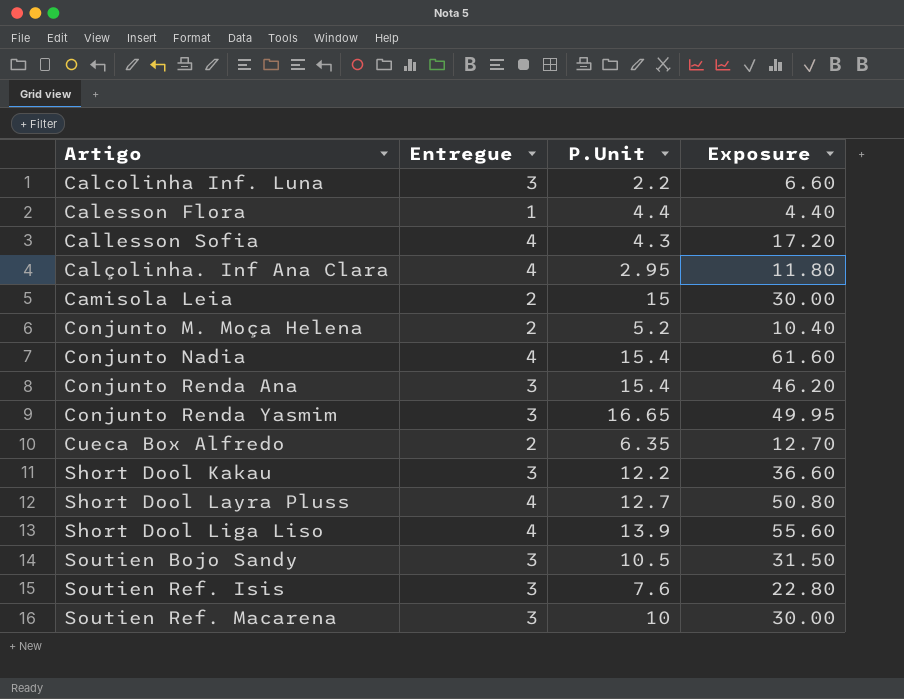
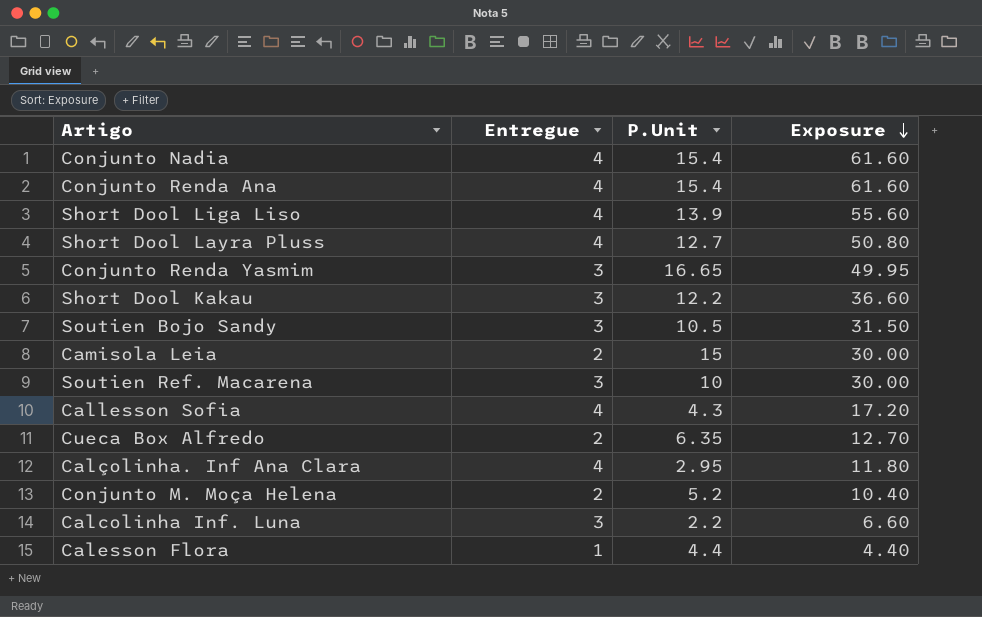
row order: none -> Exposure descending
row Soutien Ref. Isis: 3 | 7.6 | 22.80 -> none
Conjunto Renda Ana | Entregue: 3 -> 4
Conjunto Renda Ana | Exposure: 46.20 -> 61.60

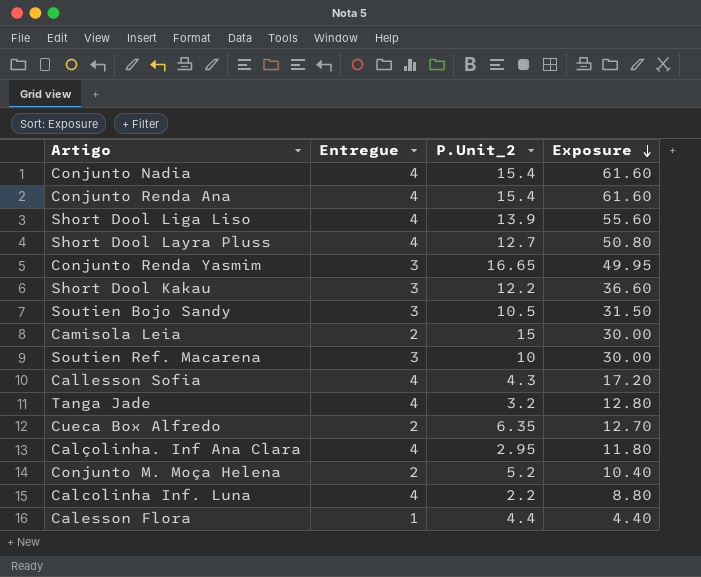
column name: P.Unit -> P.Unit_2
row Tanga Jade: none -> 4 | 3.2 | 12.80
Calcolinha Inf. Luna | Entregue: 3 -> 4
Calcolinha Inf. Luna | Exposure: 6.60 -> 8.80

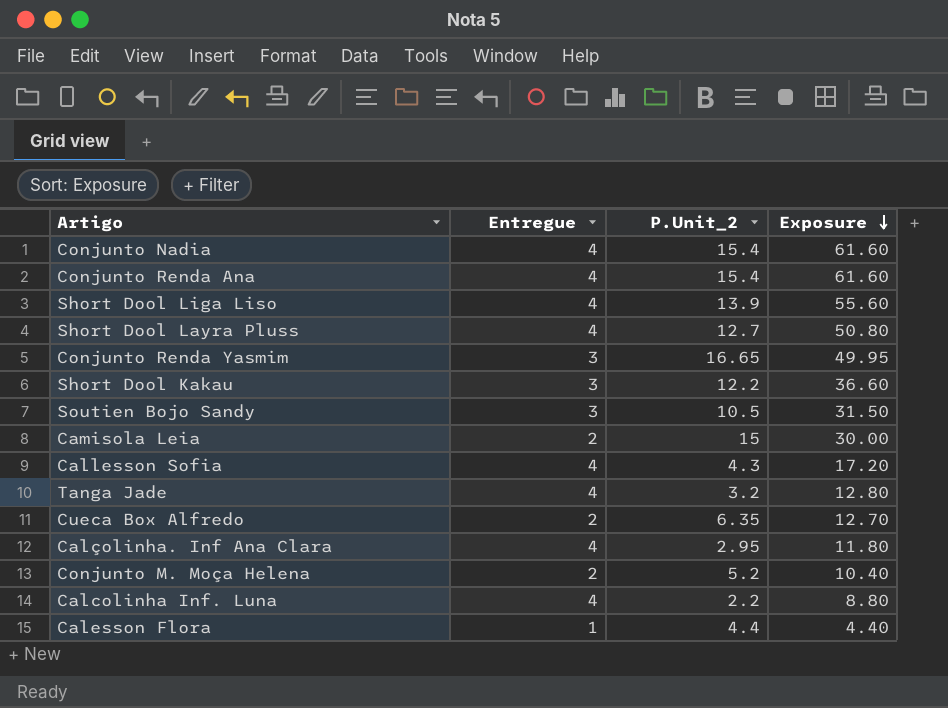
row Soutien Ref. Macarena: 3 | 10 | 30.00 -> none

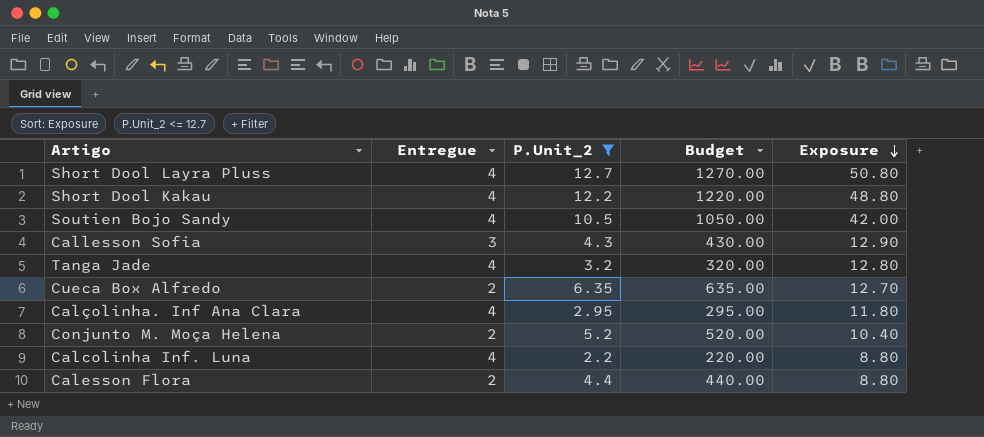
filter: none -> P.Unit_2 <= 12.7
column Budget | formula: none -> [P.Unit_2] * 100
Short Dool Kakau | Entregue: 3 -> 4
Short Dool Kakau | Exposure: 36.60 -> 48.80
Soutien Bojo Sandy | Entregue: 3 -> 4
Soutien Bojo Sandy | Exposure: 31.50 -> 42.00
Callesson Sofia | Entregue: 4 -> 3
Callesson Sofia | Exposure: 17.20 -> 12.90
Calesson Flora | Entregue: 1 -> 2
Calesson Flora | Exposure: 4.40 -> 8.80

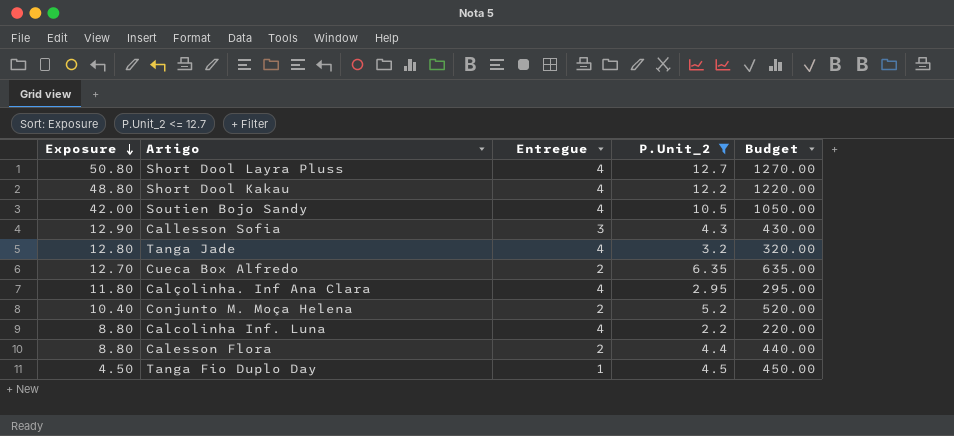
column Exposure | position: 5 -> 1
row Tanga Fio Duplo Day: none -> 4.50 | 1 | 4.5 | 450.00

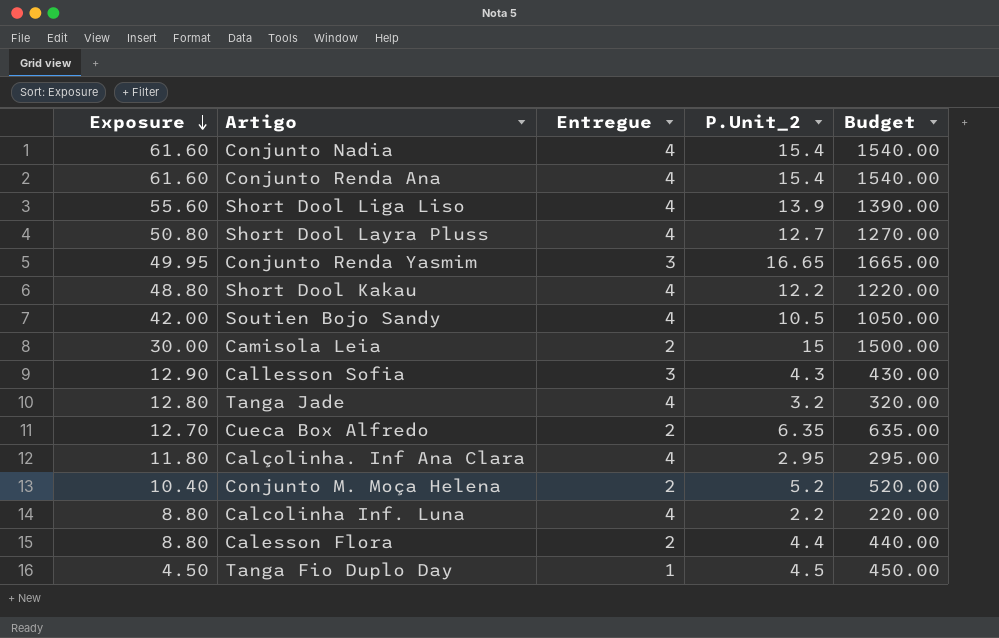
filter: P.Unit_2 <= 12.7 -> none

